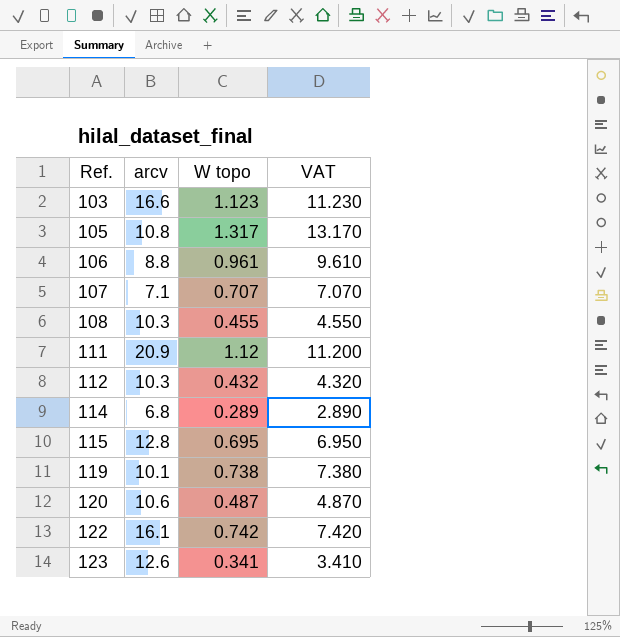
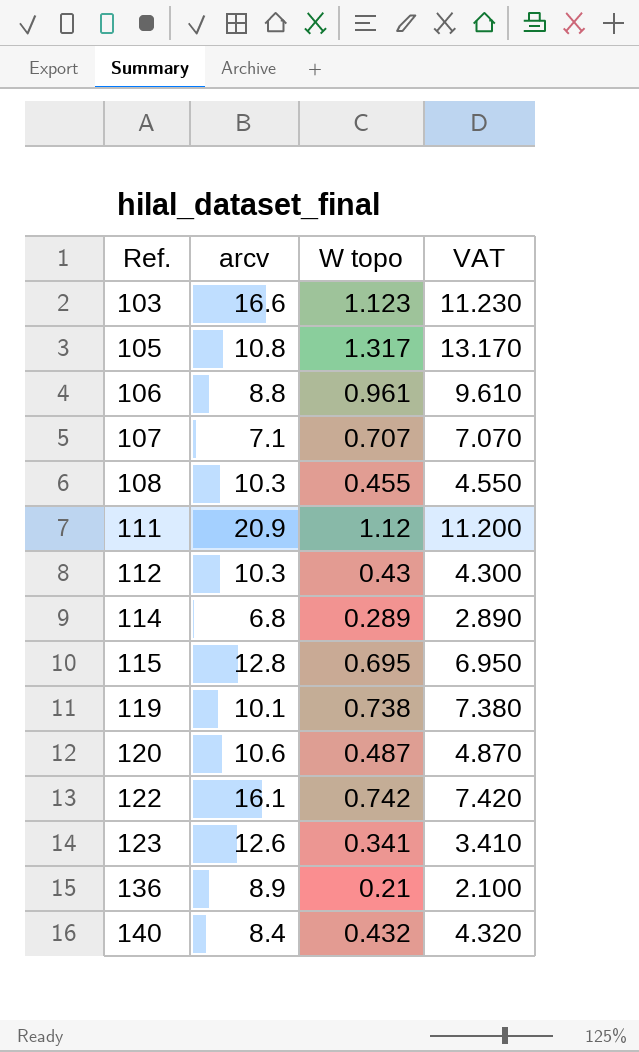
112 | W topo: 0.432 -> 0.43
112 | VAT: 4.320 -> 4.300
row 136: none -> 8.9 | 0.21 | 2.100
row 140: none -> 8.4 | 0.432 | 4.320

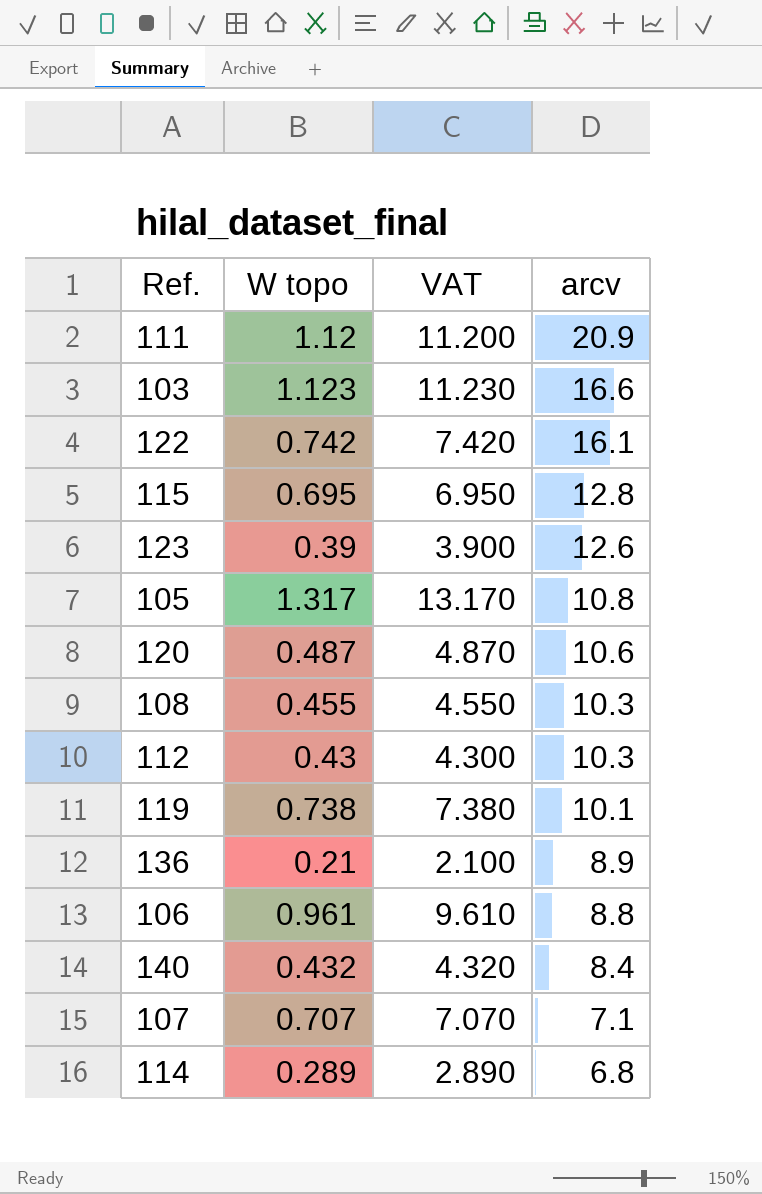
row order: Ref. ascending -> arcv descending
column arcv | position: 2 -> 4
123 | W topo: 0.341 -> 0.39
123 | VAT: 3.410 -> 3.900

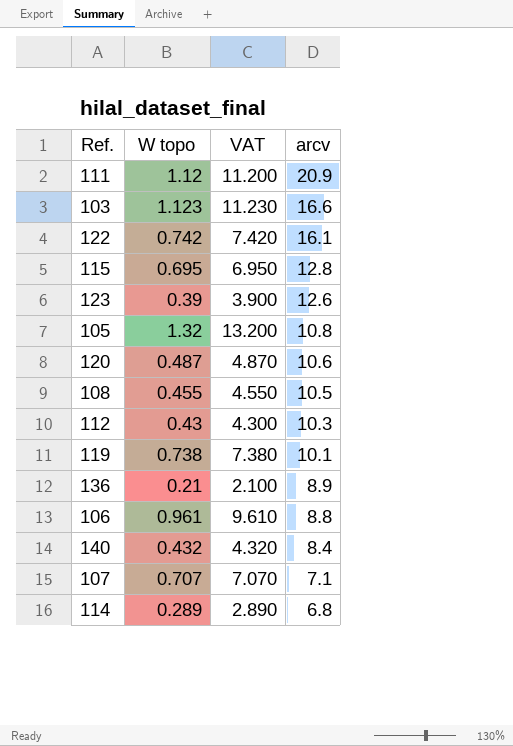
105 | W topo: 1.317 -> 1.32
105 | VAT: 13.170 -> 13.200
108 | arcv: 10.3 -> 10.5

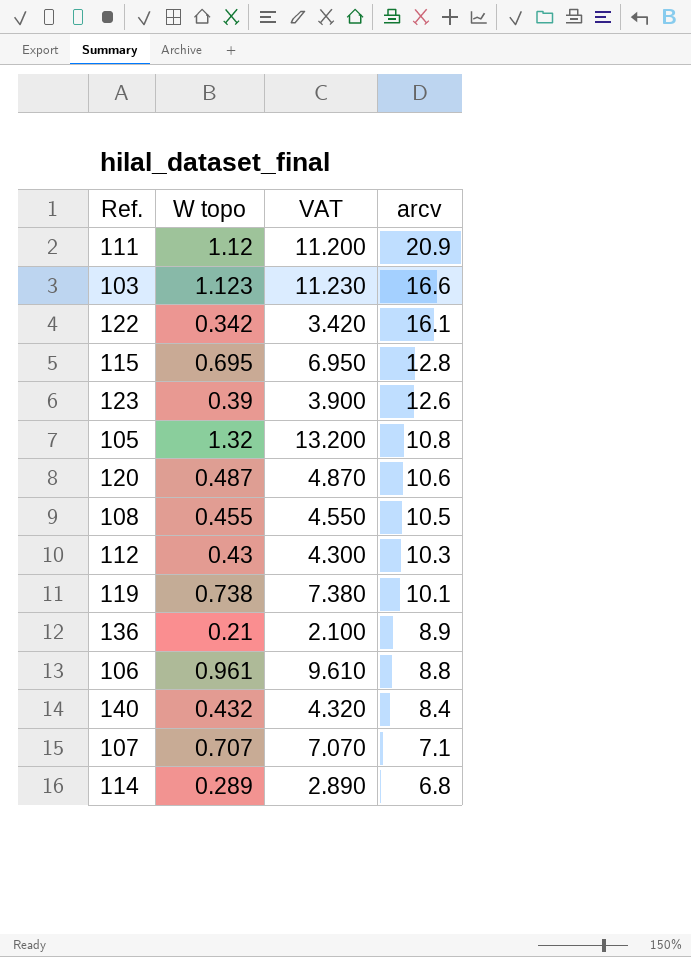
122 | W topo: 0.742 -> 0.342
122 | VAT: 7.420 -> 3.420

